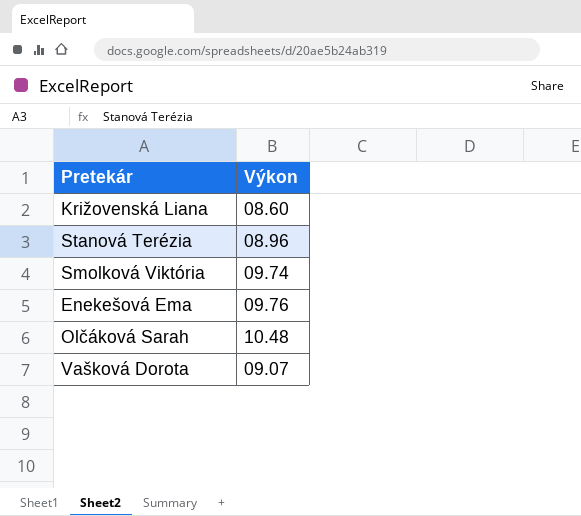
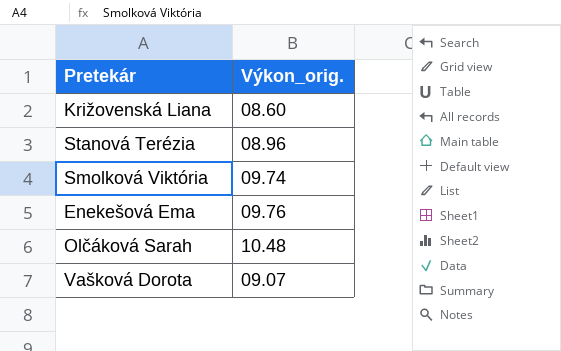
column name: Výkon -> Výkon_orig.

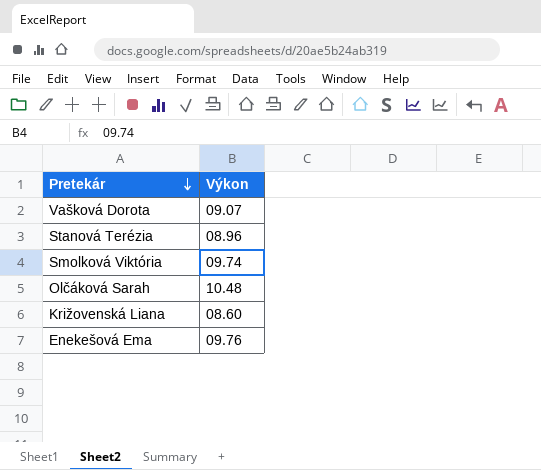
row order: none -> Pretekár descending
column name: Výkon_orig. -> Výkon

